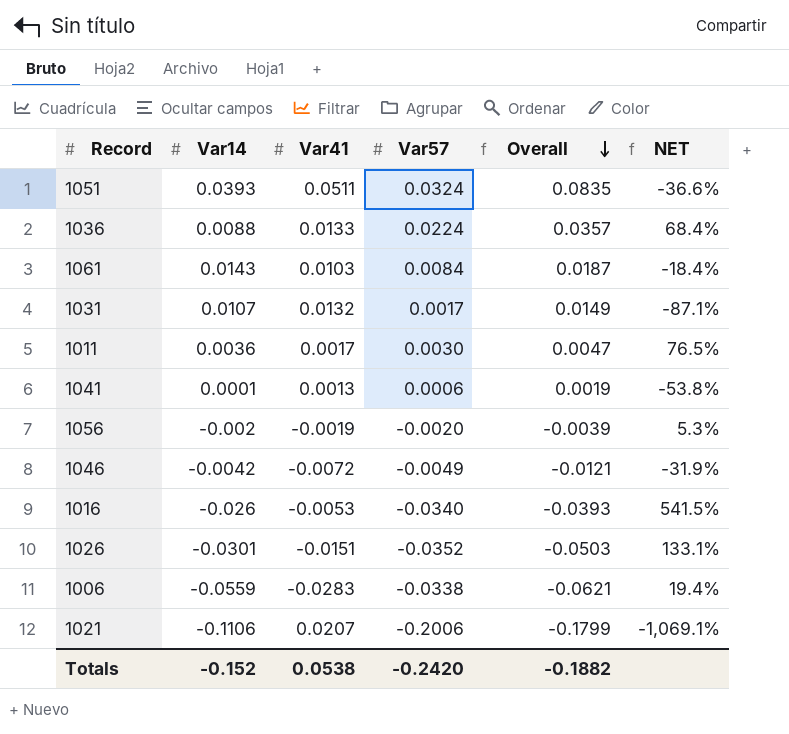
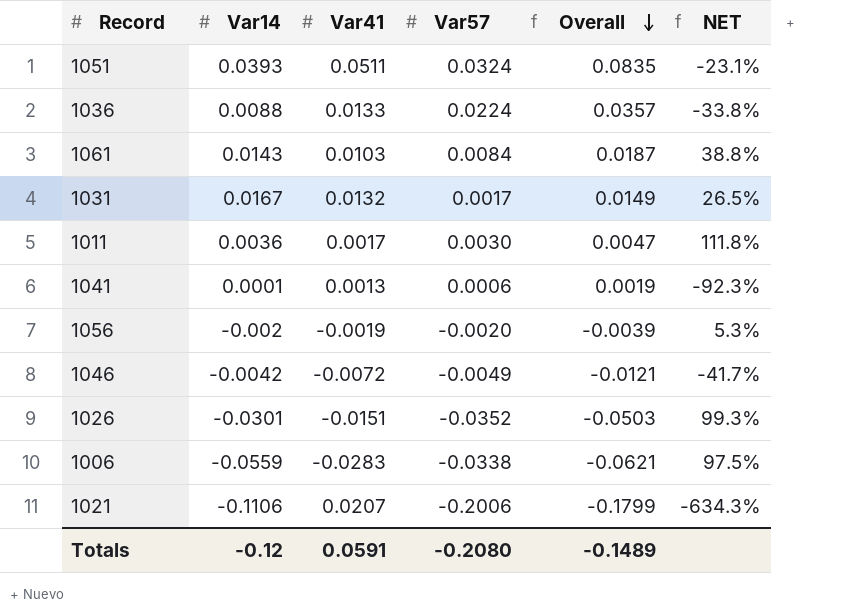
column NET | formula: ([Var57] - [Var41]) / [Var41] -> ([Var14] - [Var41]) / [Var41]
row 1016: -0.026 | -0.0053 | -0.0340 | -0.0393 | 541.5% -> none
1031 | Var14: 0.0107 -> 0.0167
Totals | Var14: -0.152 -> -0.12
Totals | Var41: 0.0538 -> 0.0591
Totals | Var57: -0.2420 -> -0.2080
Totals | Overall: -0.1882 -> -0.1489

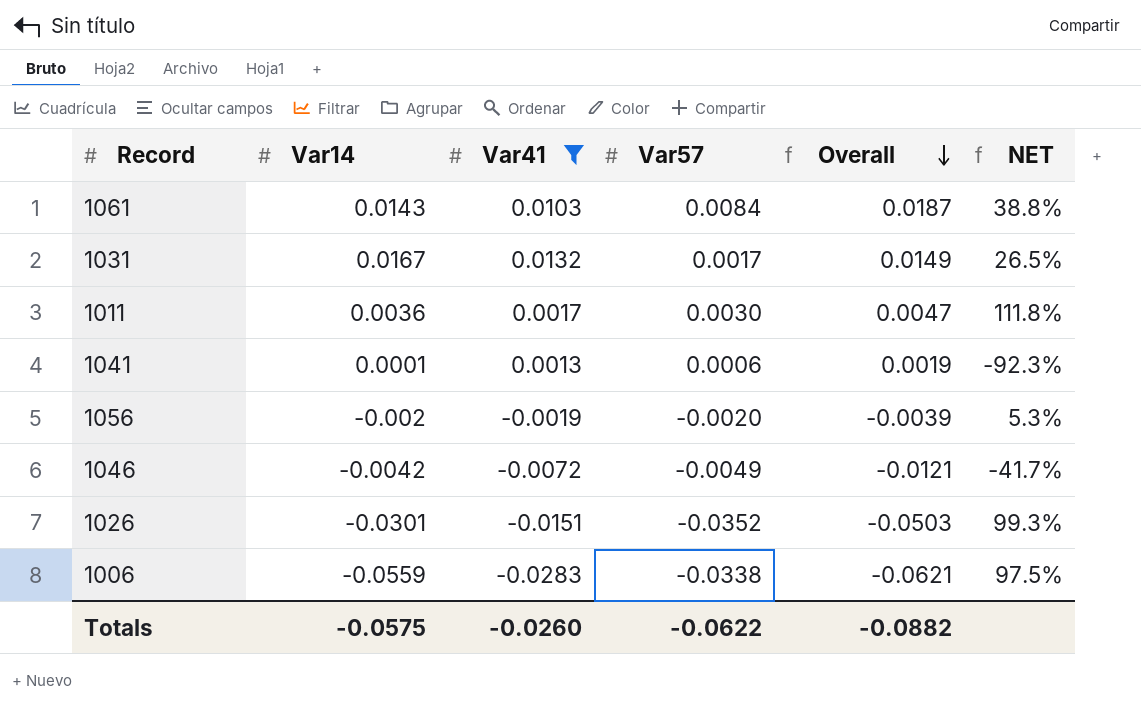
filter: none -> Var41 <= 0.0132
Totals | Var14: -0.12 -> -0.0575
Totals | Var41: 0.0591 -> -0.0260
Totals | Var57: -0.2080 -> -0.0622
Totals | Overall: -0.1489 -> -0.0882

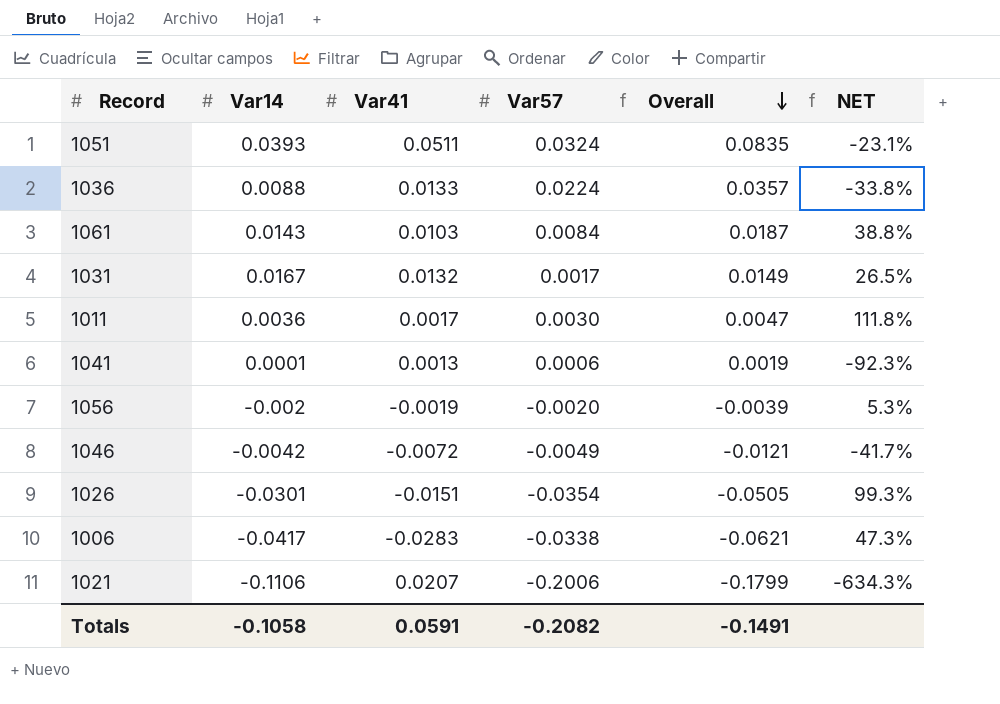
filter: Var41 <= 0.0132 -> none
1026 | Var57: -0.0352 -> -0.0354
1026 | Overall: -0.0503 -> -0.0505
1006 | Var14: -0.0559 -> -0.0417
1006 | NET: 97.5% -> 47.3%
Totals | Var14: -0.0575 -> -0.1058
Totals | Var41: -0.0260 -> 0.0591
Totals | Var57: -0.0622 -> -0.2082
Totals | Overall: -0.0882 -> -0.1491

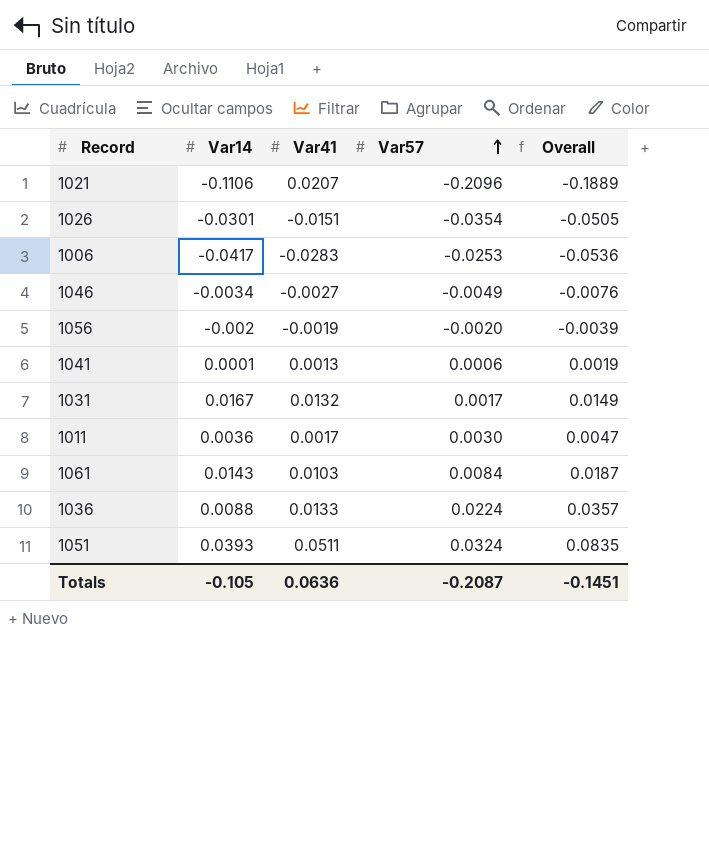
row order: Overall descending -> Var57 ascending
column NET | formula: ([Var14] - [Var41]) / [Var41] -> none
1021 | Var57: -0.2006 -> -0.2096
1021 | Overall: -0.1799 -> -0.1889
1006 | Var57: -0.0338 -> -0.0253
1006 | Overall: -0.0621 -> -0.0536
1046 | Var14: -0.0042 -> -0.0034
1046 | Var41: -0.0072 -> -0.0027
1046 | Overall: -0.0121 -> -0.0076
Totals | Var14: -0.1058 -> -0.105
Totals | Var41: 0.0591 -> 0.0636
Totals | Var57: -0.2082 -> -0.2087
Totals | Overall: -0.1491 -> -0.1451

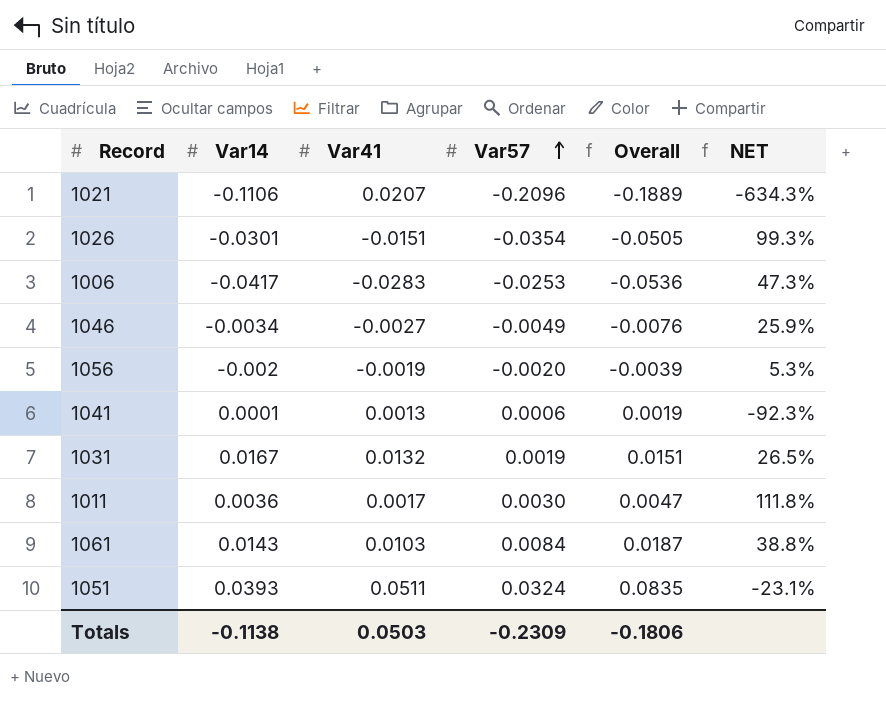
column NET | formula: none -> ([Var14] - [Var41]) / [Var41]
row 1036: 0.0088 | 0.0133 | 0.0224 | 0.0357 -> none
1031 | Var57: 0.0017 -> 0.0019
1031 | Overall: 0.0149 -> 0.0151
Totals | Var14: -0.105 -> -0.1138
Totals | Var41: 0.0636 -> 0.0503
Totals | Var57: -0.2087 -> -0.2309
Totals | Overall: -0.1451 -> -0.1806

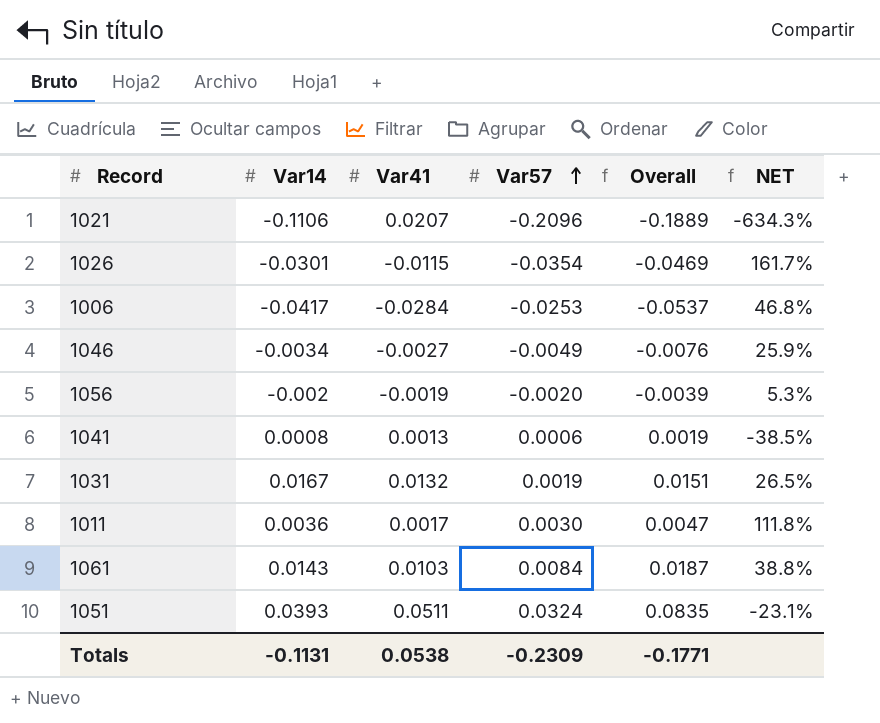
1026 | Var41: -0.0151 -> -0.0115
1026 | Overall: -0.0505 -> -0.0469
1026 | NET: 99.3% -> 161.7%
1006 | Var41: -0.0283 -> -0.0284
1006 | Overall: -0.0536 -> -0.0537
1006 | NET: 47.3% -> 46.8%
1041 | Var14: 0.0001 -> 0.0008
1041 | NET: -92.3% -> -38.5%
Totals | Var14: -0.1138 -> -0.1131
Totals | Var41: 0.0503 -> 0.0538
Totals | Overall: -0.1806 -> -0.1771

